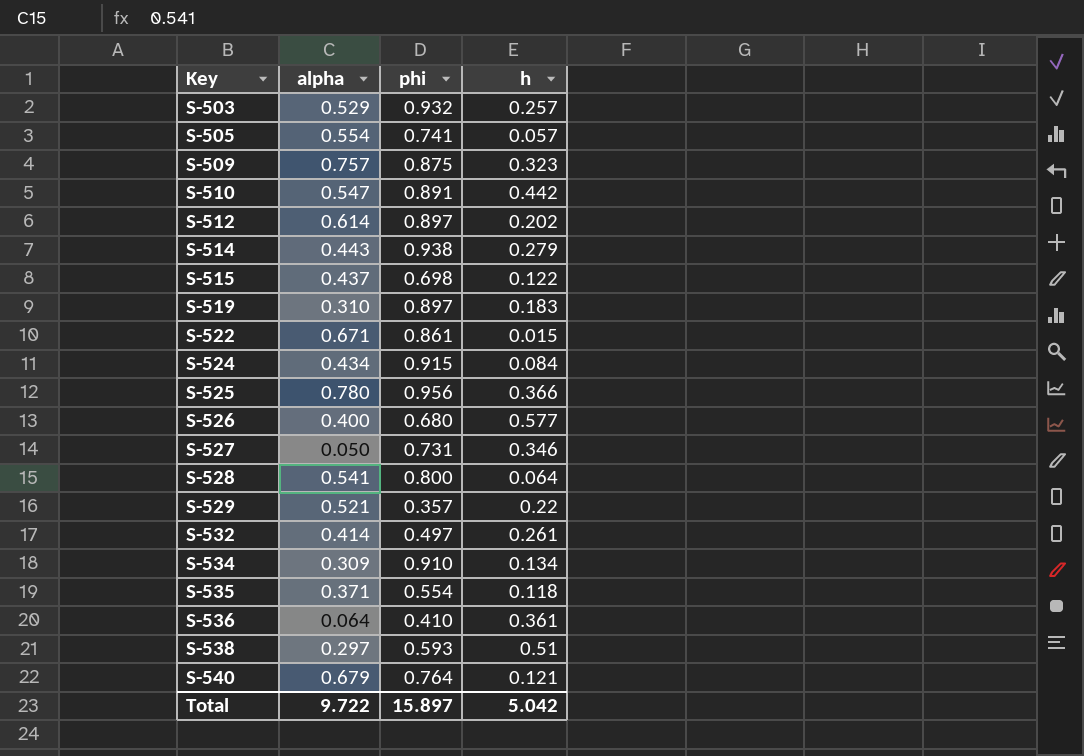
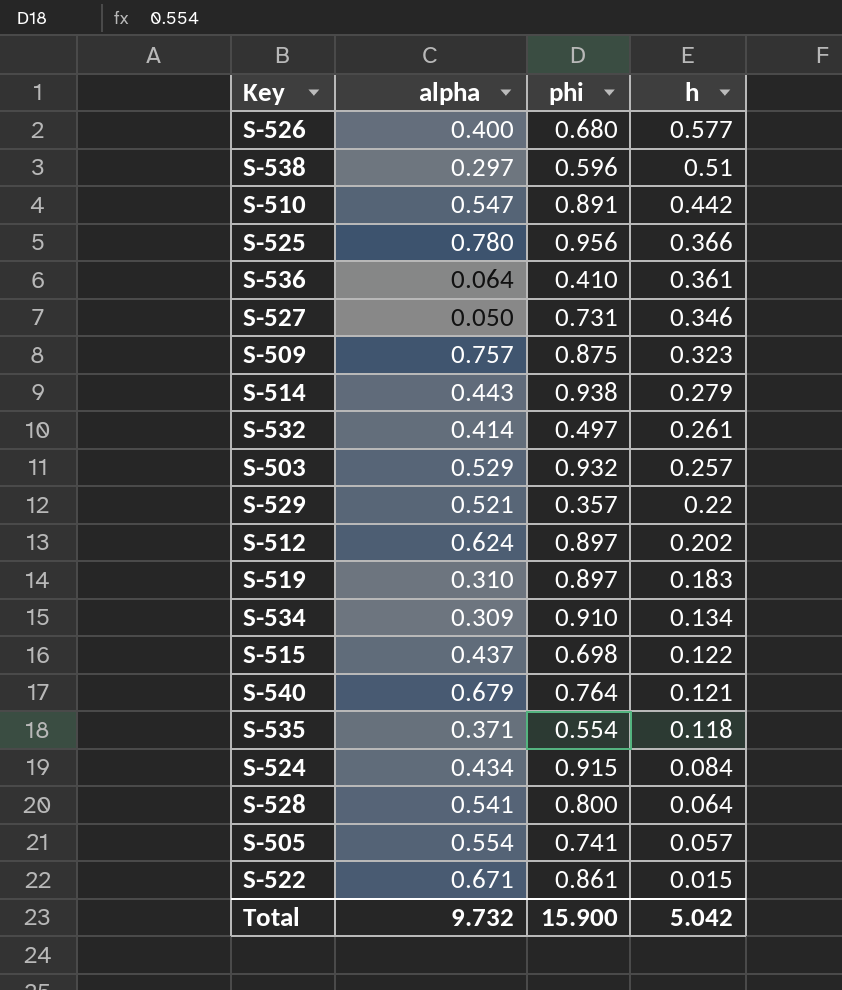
row order: Key ascending -> h descending
S-538 | phi: 0.593 -> 0.596
S-512 | alpha: 0.614 -> 0.624
Total | alpha: 9.722 -> 9.732
Total | phi: 15.897 -> 15.900

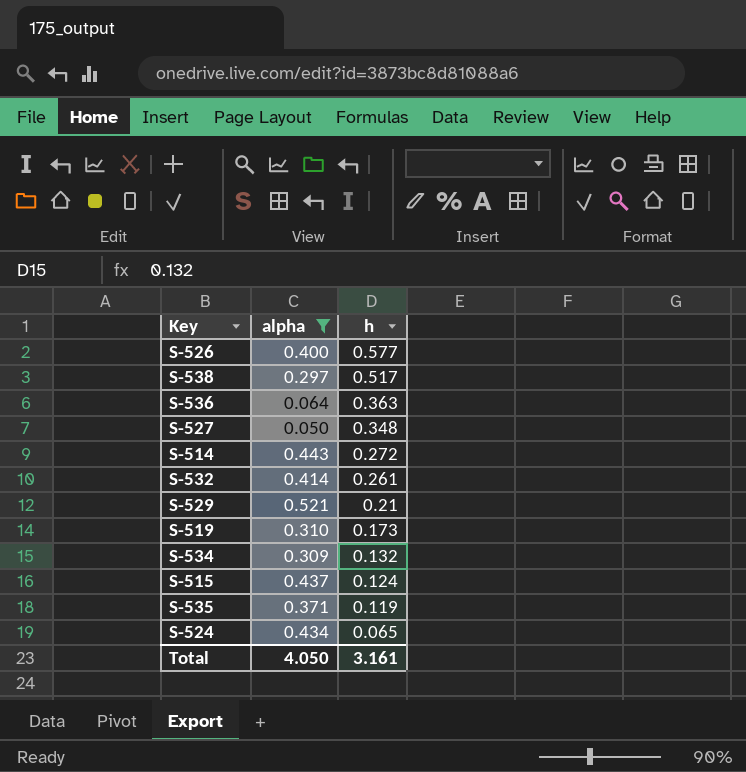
filter: none -> alpha <= 0.521
column phi | position: 3 -> none
S-538 | h: 0.51 -> 0.517
S-536 | h: 0.361 -> 0.363
S-527 | h: 0.346 -> 0.348
S-514 | h: 0.279 -> 0.272
S-529 | h: 0.22 -> 0.21
S-519 | h: 0.183 -> 0.173
S-534 | h: 0.134 -> 0.132
S-515 | h: 0.122 -> 0.124
S-535 | h: 0.118 -> 0.119
S-524 | h: 0.084 -> 0.065
Total | alpha: 9.732 -> 4.050
Total | h: 5.042 -> 3.161

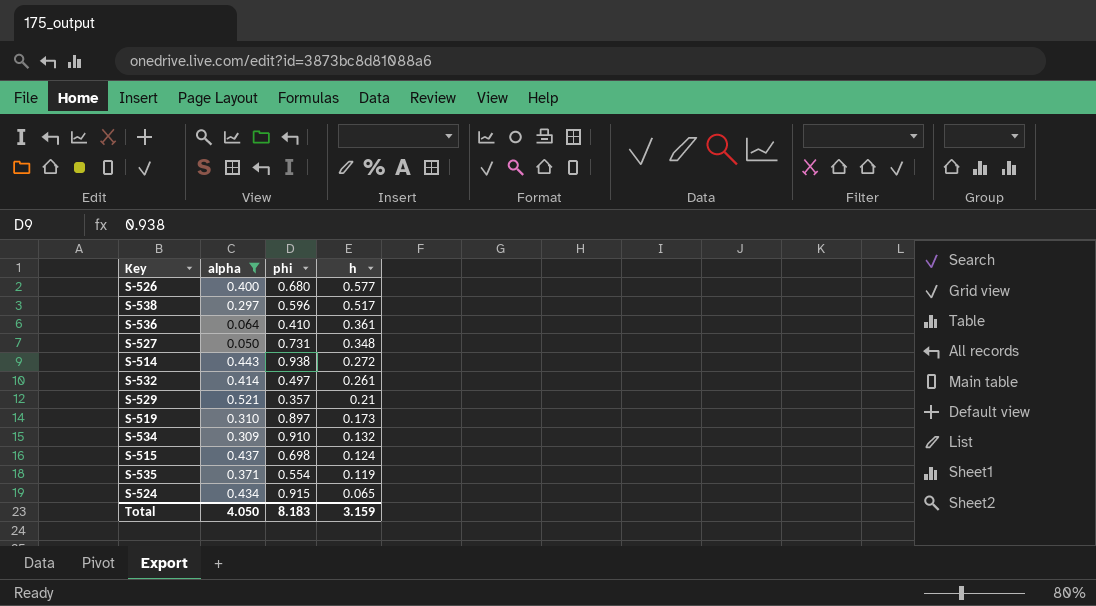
column phi | position: none -> 3
S-536 | h: 0.363 -> 0.361
Total | h: 3.161 -> 3.159

